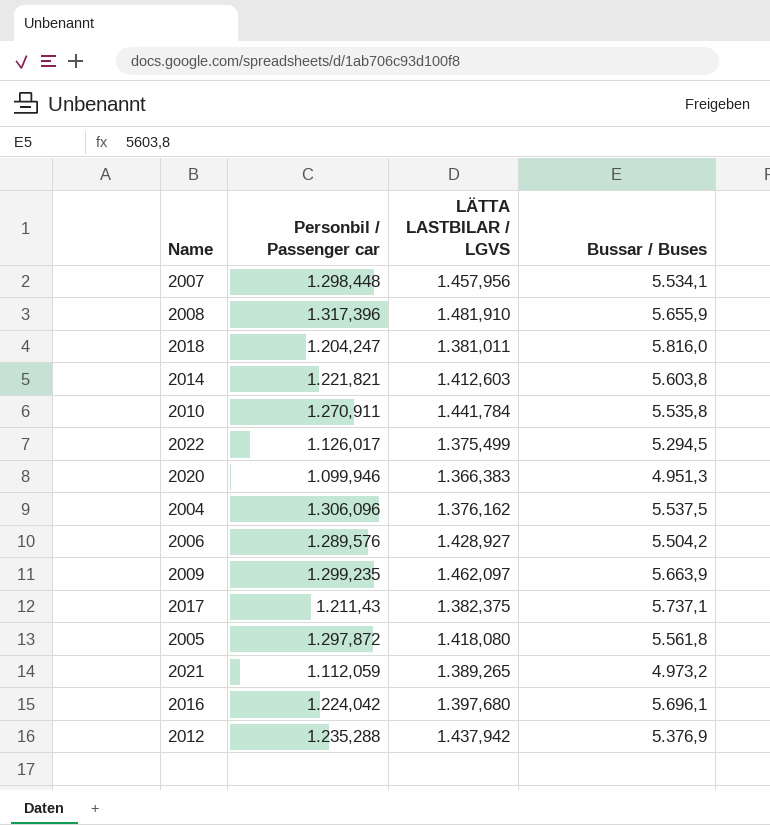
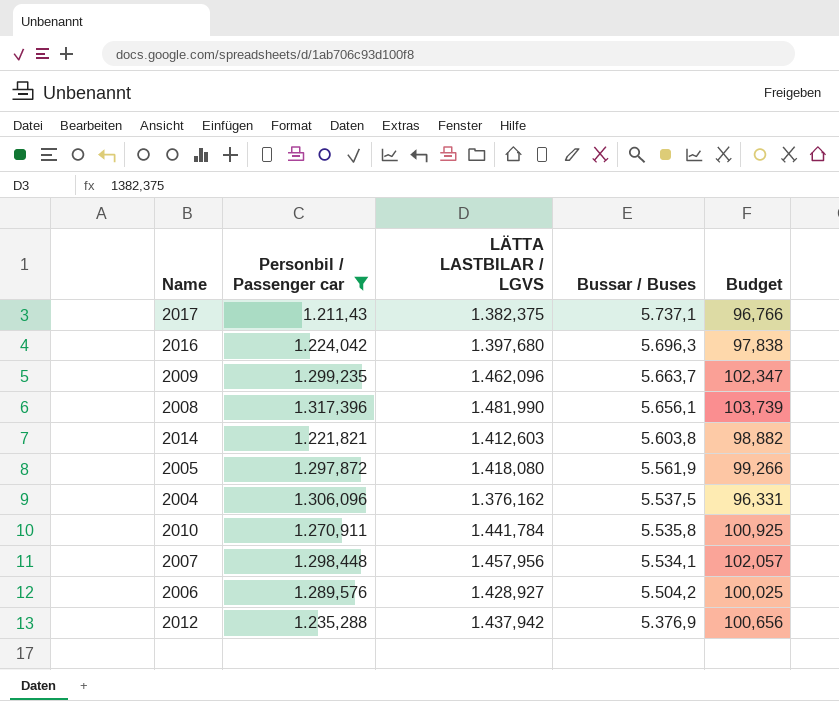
filter: none -> Personbil / Passenger car >= 1.211,43
row order: none -> Bussar / Buses descending
column Budget | formula: none -> [LÄTTA LASTBILAR / LGVS] * 0,07
2016 | Bussar / Buses: 5.696,1 -> 5.696,3
2009 | LÄTTA LASTBILAR / LGVS: 1.462,097 -> 1.462,096
2009 | Bussar / Buses: 5.663,9 -> 5.663,7
2008 | LÄTTA LASTBILAR / LGVS: 1.481,910 -> 1.481,990
2008 | Bussar / Buses: 5.655,9 -> 5.656,1
2005 | Bussar / Buses: 5.561,8 -> 5.561,9

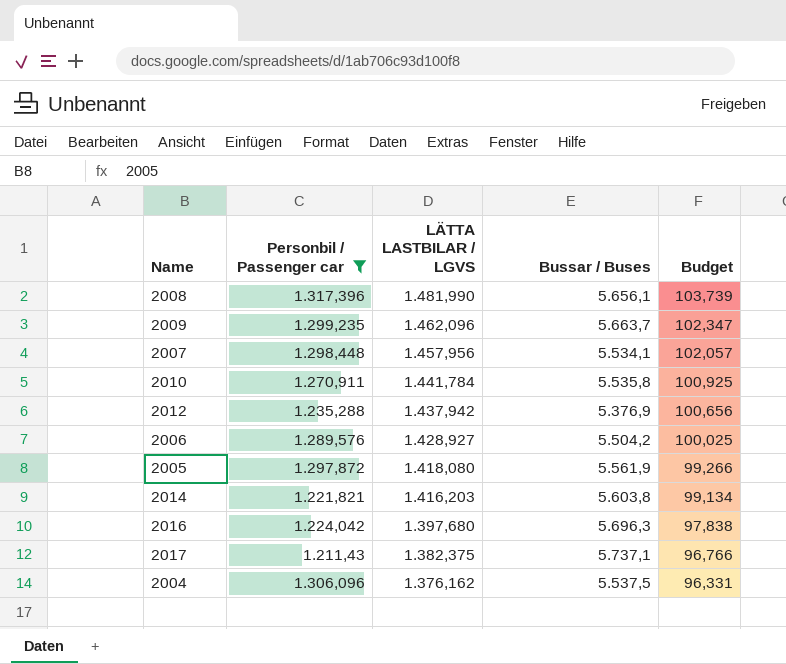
row order: Bussar / Buses descending -> LÄTTA LASTBILAR / LGVS descending
2014 | LÄTTA LASTBILAR / LGVS: 1.412,603 -> 1.416,203
2014 | Budget: 98,882 -> 99,134

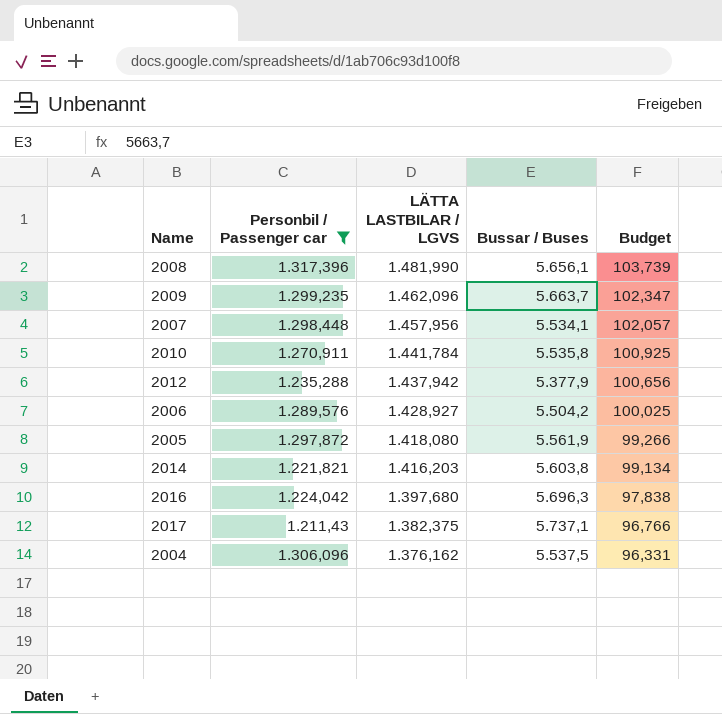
2012 | Bussar / Buses: 5.376,9 -> 5.377,9

